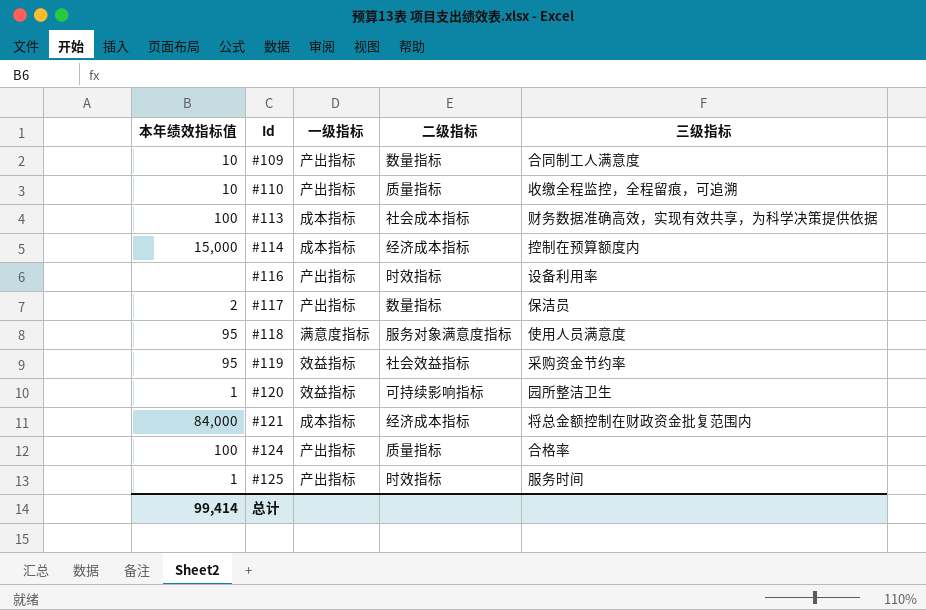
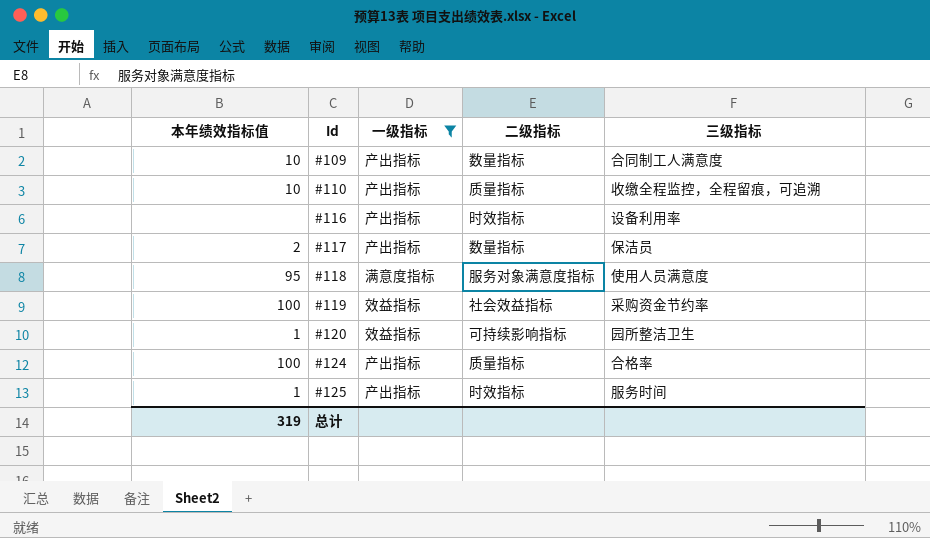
filter: none -> 一级指标 != 成本指标
#119 | 本年绩效指标值: 95 -> 100
总计 | 本年绩效指标值: 99,414 -> 319

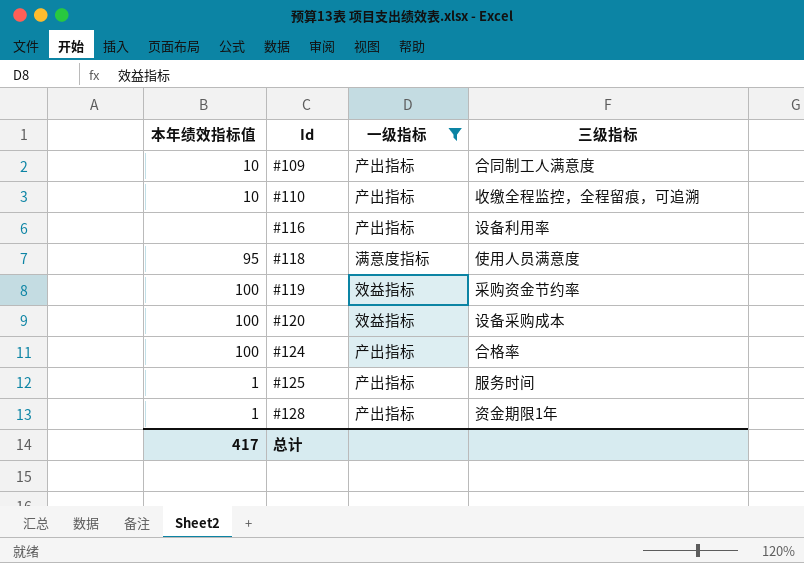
column 二级指标 | position: 4 -> none
row #117: 2 | 产出指标 | 数量指标 | 保洁员 -> none
#120 | 本年绩效指标值: 1 -> 100
#120 | 三级指标: 园所整洁卫生 -> 设备采购成本
row #128: none -> 1 | 产出指标 | 资金期限1年
总计 | 本年绩效指标值: 319 -> 417

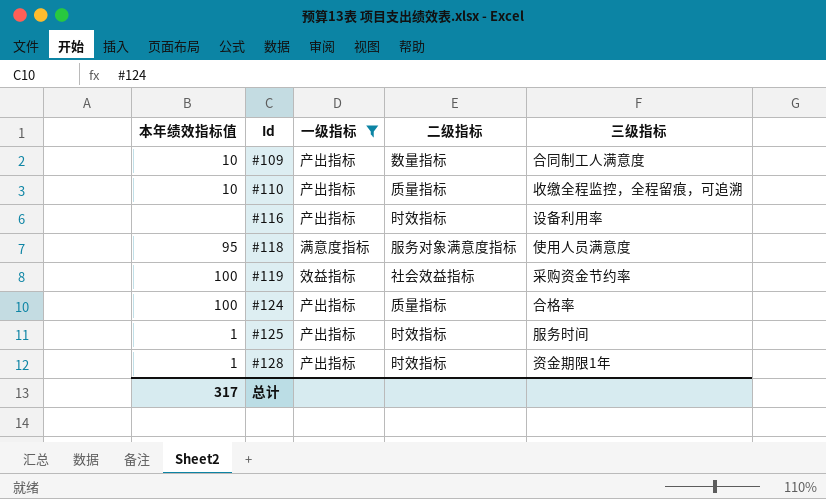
column 二级指标 | position: none -> 4
row #120: 100 | 效益指标 | 设备采购成本 -> none
总计 | 本年绩效指标值: 417 -> 317

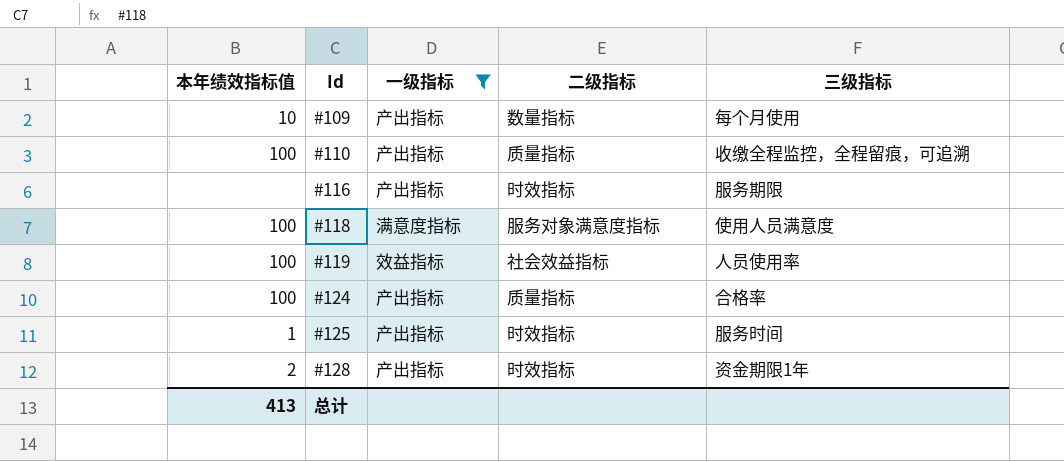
#109 | 三级指标: 合同制工人满意度 -> 每个月使用
#110 | 本年绩效指标值: 10 -> 100
#116 | 三级指标: 设备利用率 -> 服务期限
#118 | 本年绩效指标值: 95 -> 100
#119 | 三级指标: 采购资金节约率 -> 人员使用率
#128 | 本年绩效指标值: 1 -> 2
总计 | 本年绩效指标值: 317 -> 413

